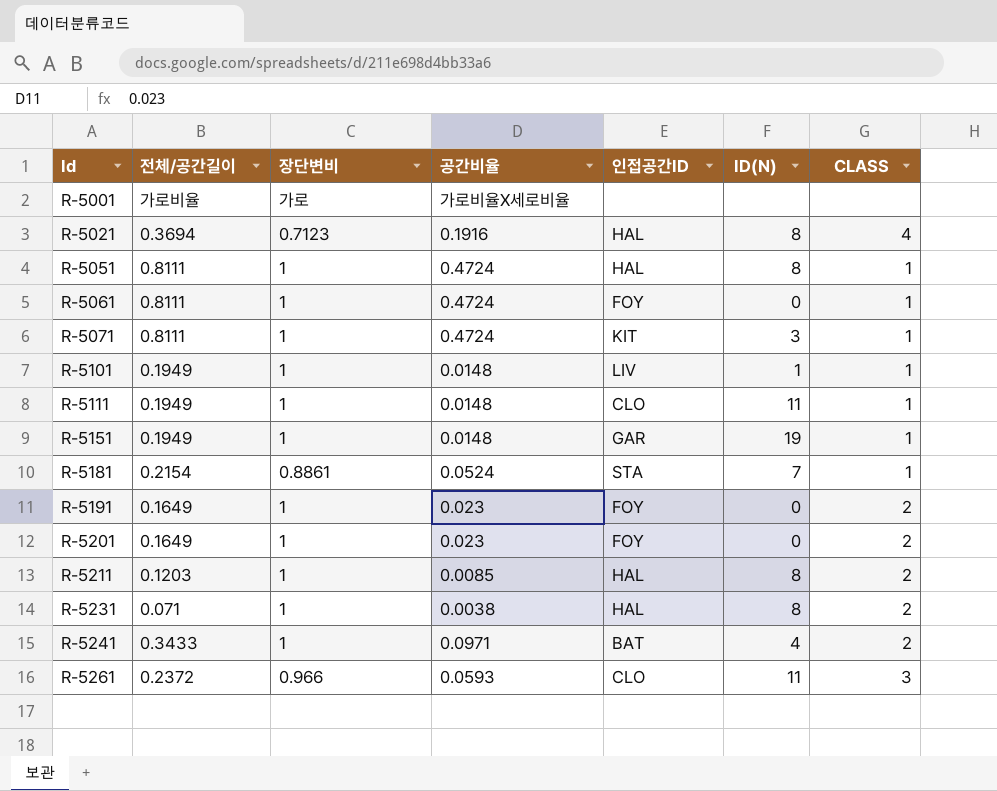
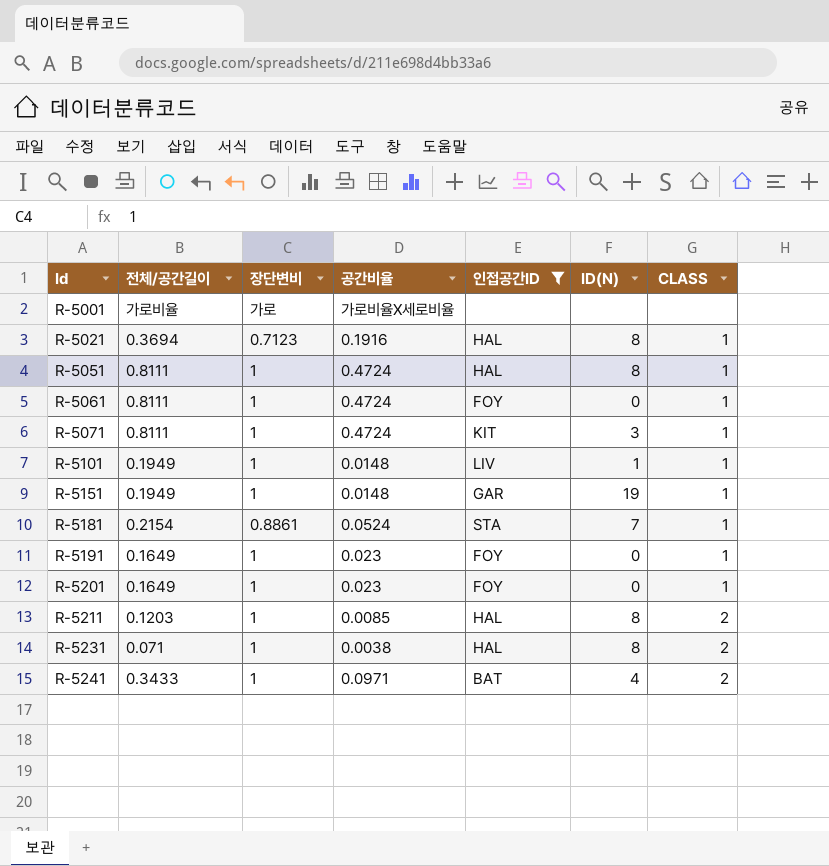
filter: none -> 인접공간ID != CLO
R-5021 | CLASS: 4 -> 1
R-5191 | CLASS: 2 -> 1
R-5201 | CLASS: 2 -> 1

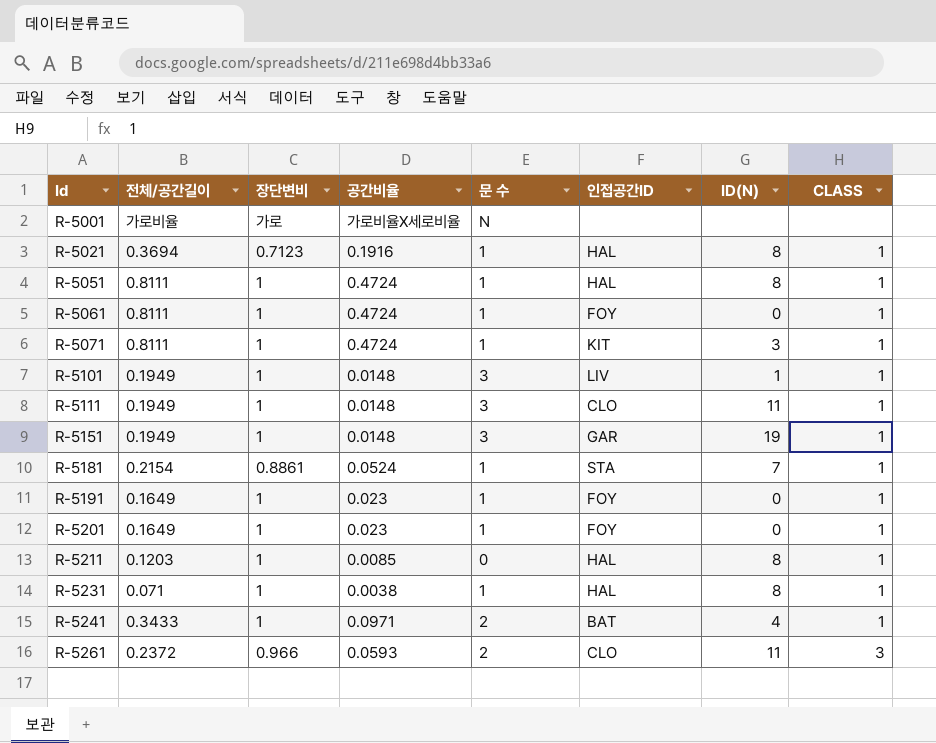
filter: 인접공간ID != CLO -> none
column 문 수 | position: none -> 5
R-5211 | CLASS: 2 -> 1
R-5231 | CLASS: 2 -> 1
R-5241 | CLASS: 2 -> 1

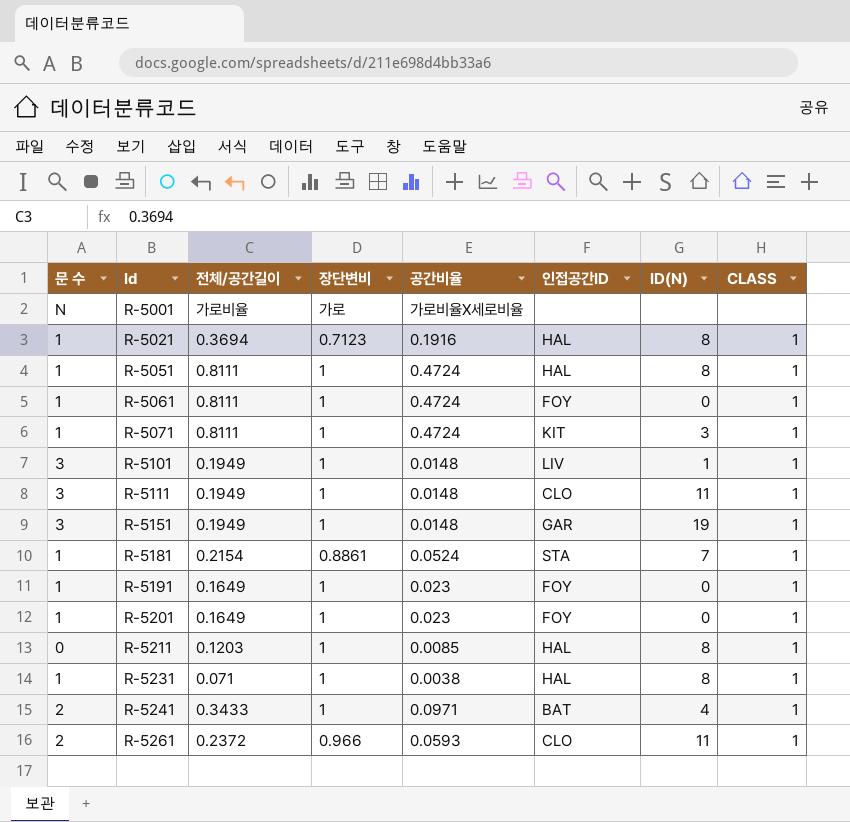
column 문 수 | position: 5 -> 1
R-5261 | CLASS: 3 -> 1

